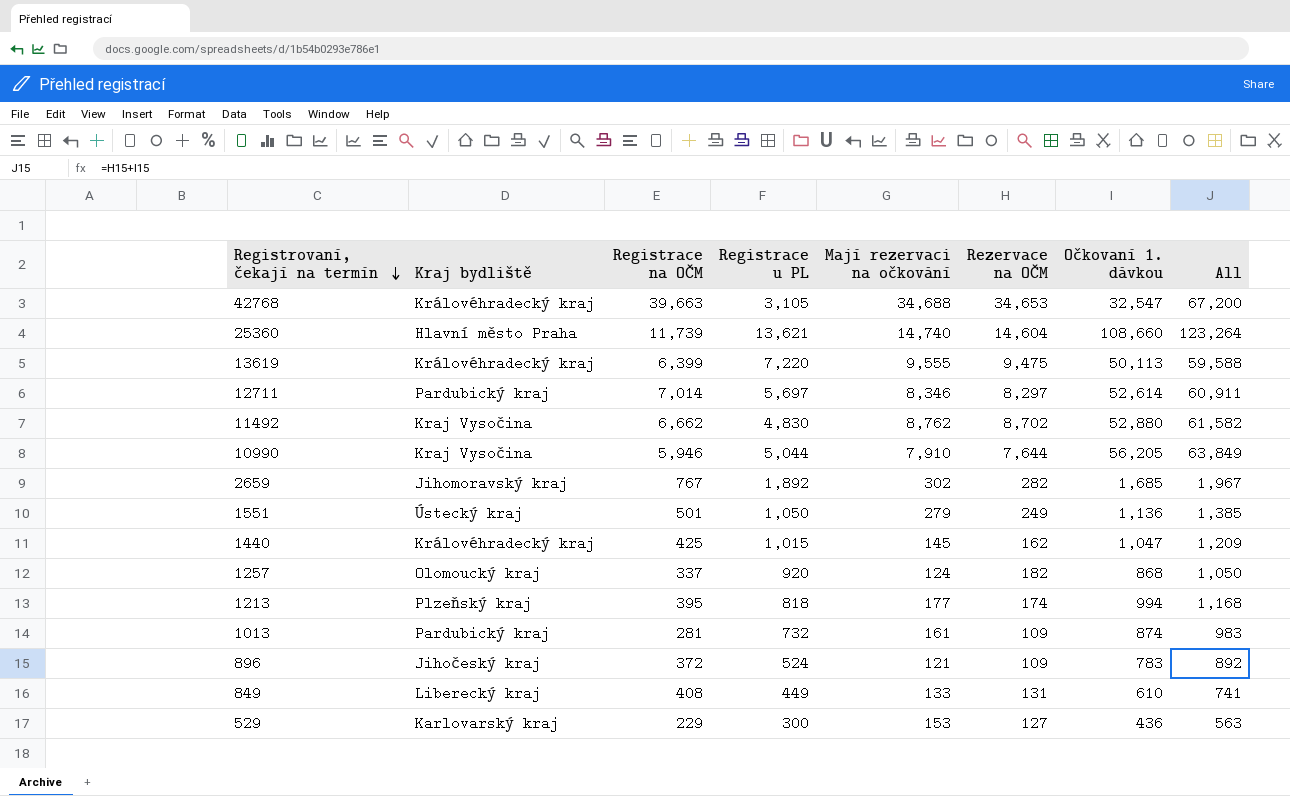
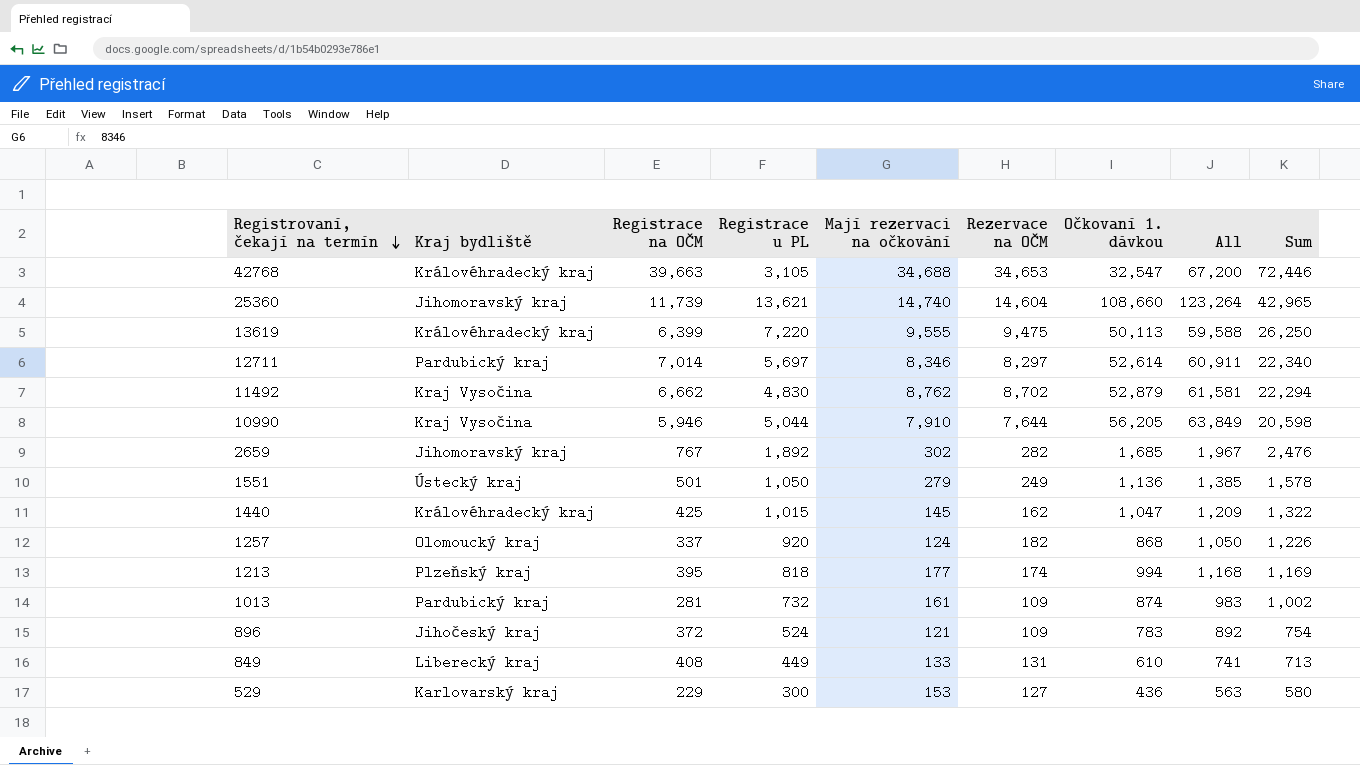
column Sum | formula: none -> [Registrace u PL] + [Mají rezervaci na očkování] + [Rezervace na OČM]
25360 | Kraj bydliště: Hlavní město Praha -> Jihomoravský kraj
11492 | Očkovaní 1. dávkou: 52,880 -> 52,879
11492 | All: 61,582 -> 61,581

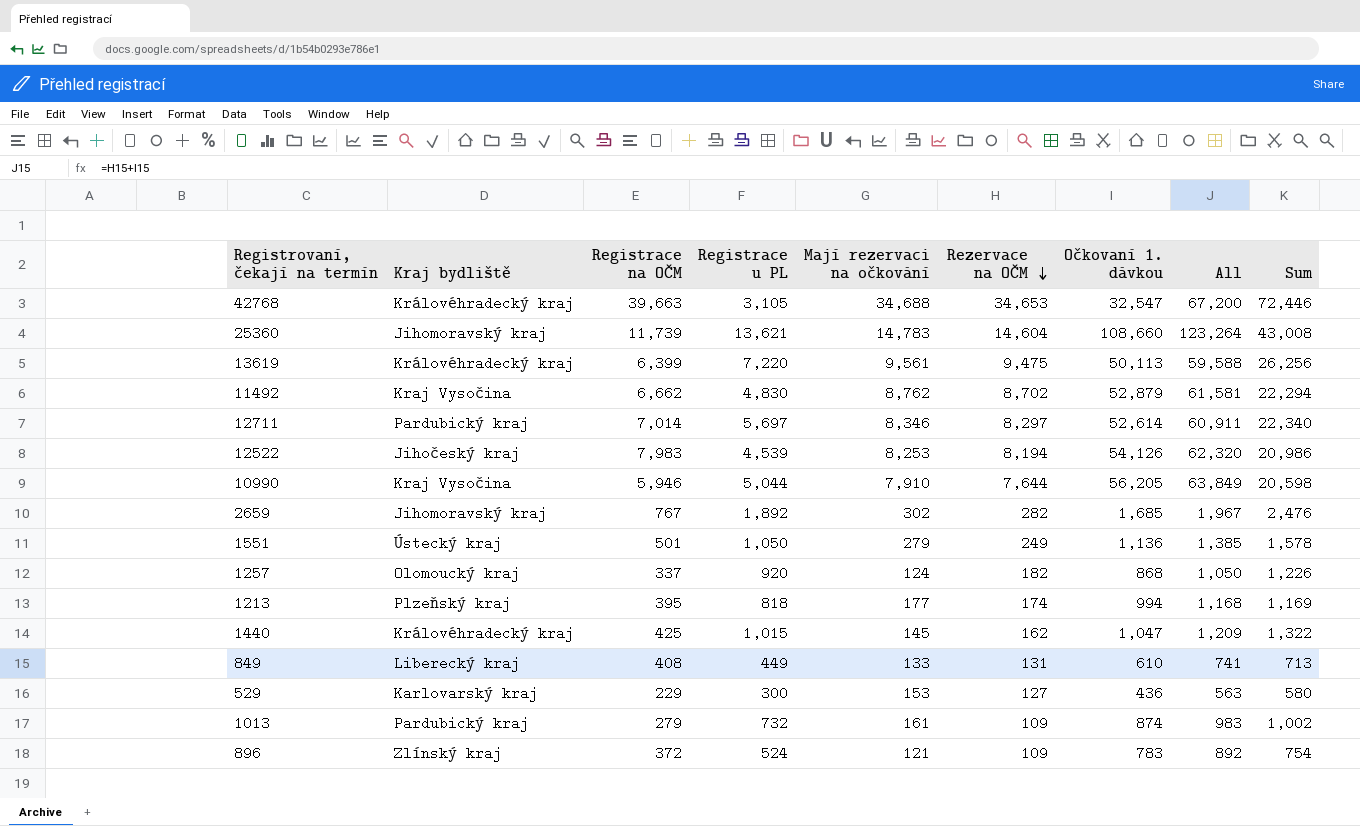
row order: Registrovaní, čekají na termín descending -> Rezervace na OČM descending
25360 | Mají rezervaci na očkování: 14,740 -> 14,783
25360 | Sum: 42,965 -> 43,008
13619 | Mají rezervaci na očkování: 9,555 -> 9,561
13619 | Sum: 26,250 -> 26,256
row 12522: none -> Jihočeský kraj | 7,983 | 4,539 | 8,253 | 8,194 | 54,126 | 62,320 | 20,986
1013 | Registrace na OČM: 281 -> 279
896 | Kraj bydliště: Jihočeský kraj -> Zlínský kraj

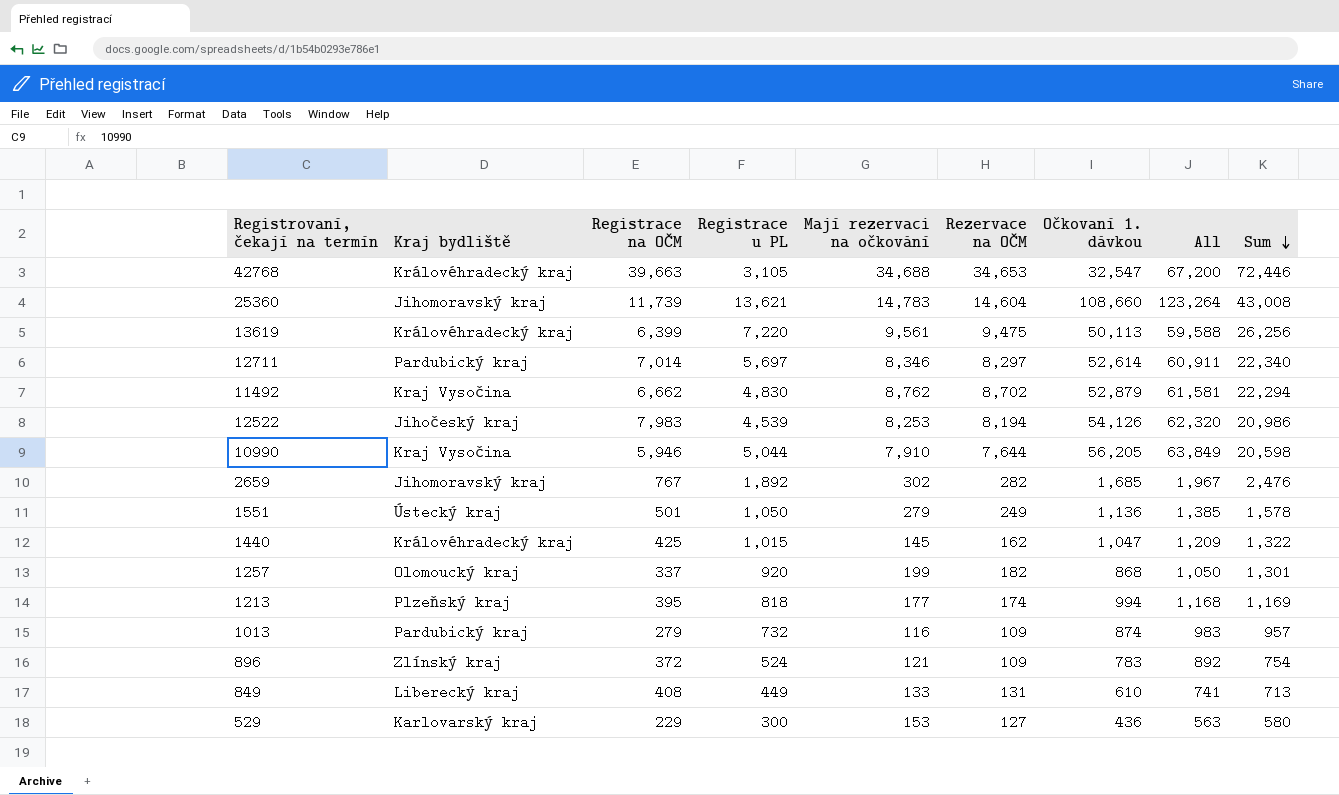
row order: Rezervace na OČM descending -> Sum descending
1257 | Mají rezervaci na očkování: 124 -> 199
1257 | Sum: 1,226 -> 1,301
1013 | Mají rezervaci na očkování: 161 -> 116
1013 | Sum: 1,002 -> 957

